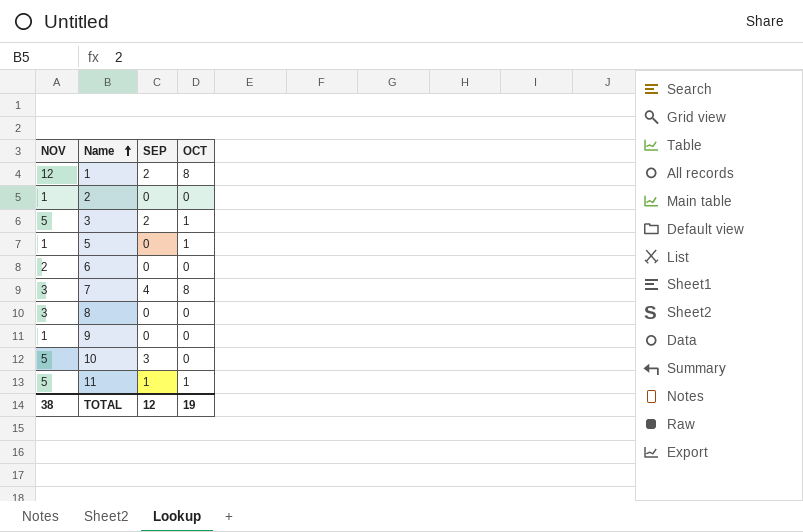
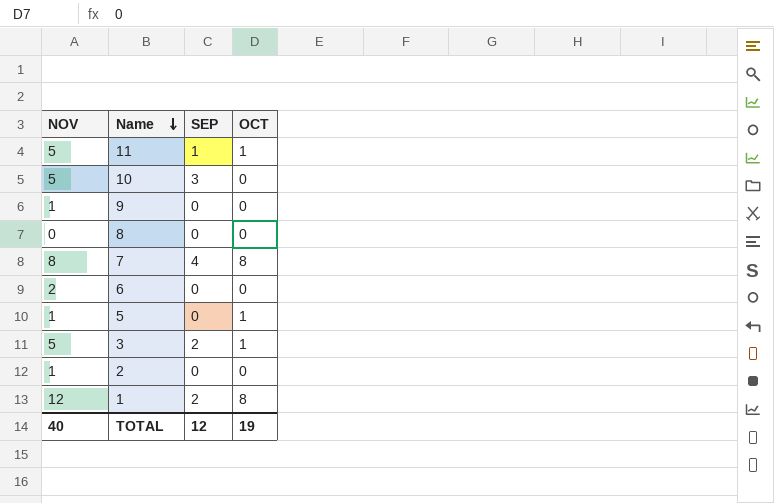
row order: Name ascending -> Name descending
8 | NOV: 3 -> 0
7 | NOV: 3 -> 8
TOTAL | NOV: 38 -> 40

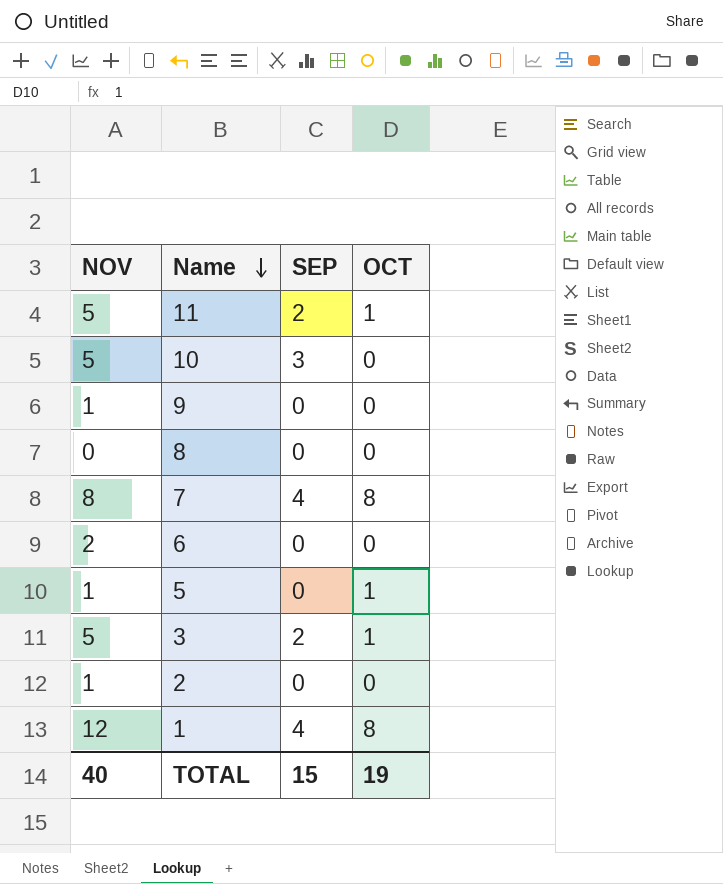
11 | SEP: 1 -> 2
1 | SEP: 2 -> 4
TOTAL | SEP: 12 -> 15

